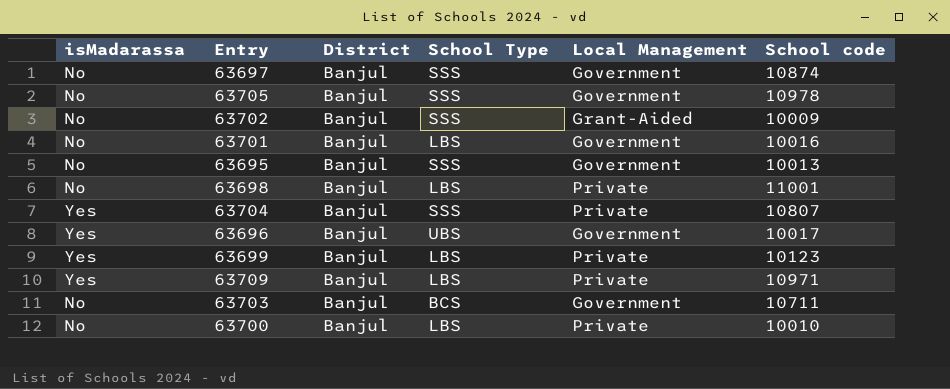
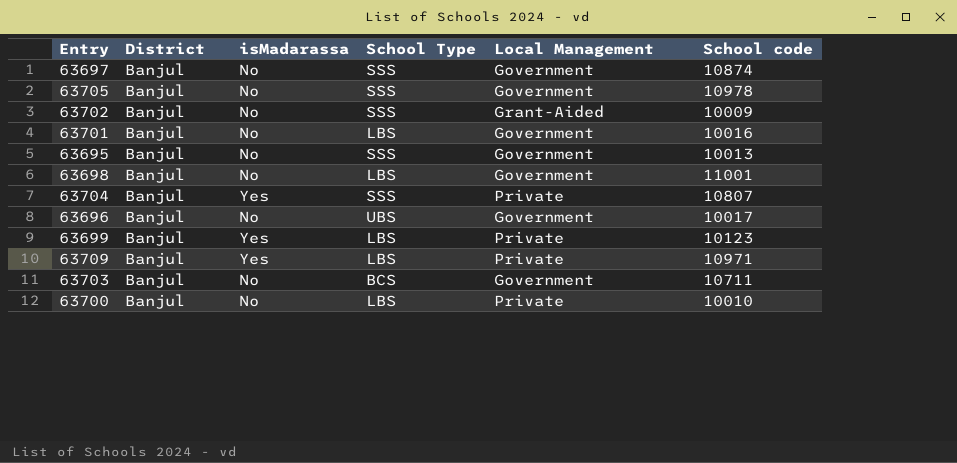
column isMadarassa | position: 1 -> 3
63698 | Local Management: Private -> Government
63696 | isMadarassa: Yes -> No

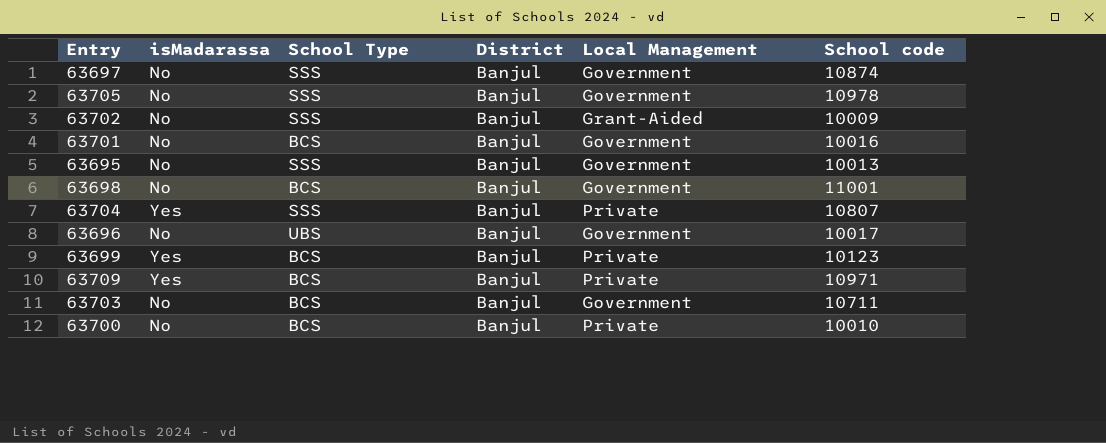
column District | position: 2 -> 4
63701 | School Type: LBS -> BCS
63698 | School Type: LBS -> BCS
63699 | School Type: LBS -> BCS
63709 | School Type: LBS -> BCS
63700 | School Type: LBS -> BCS

